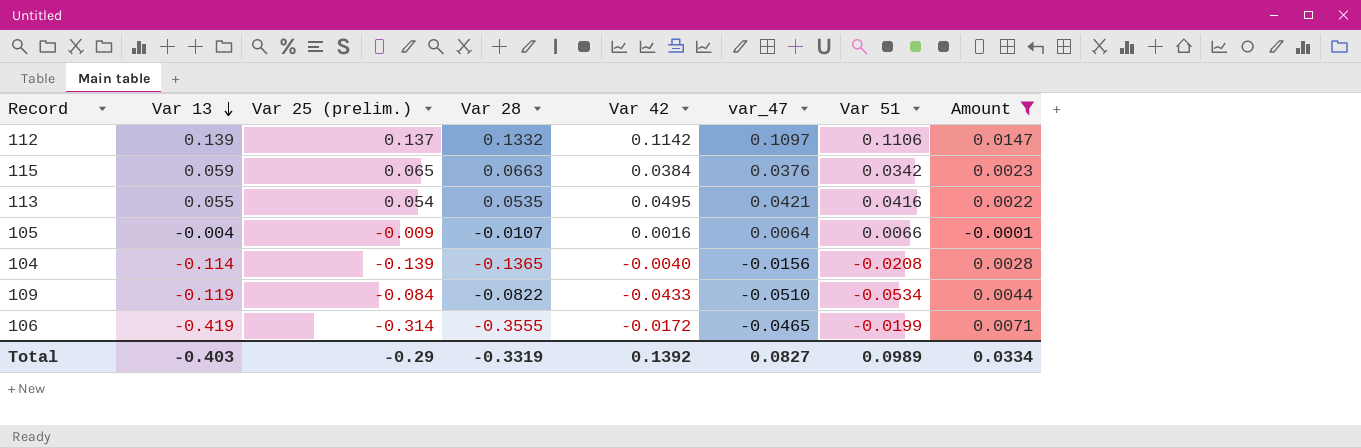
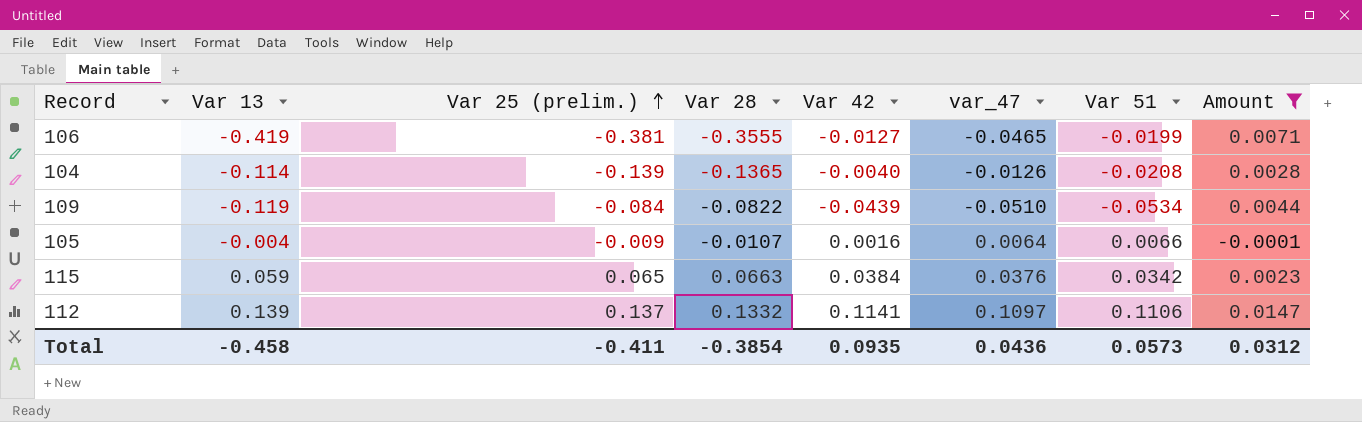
row order: Var 13 descending -> Var 25 (prelim.) ascending
row 113: 0.055 | 0.054 | 0.0535 | 0.0495 | 0.0421 | 0.0416 | 0.0022 -> none
106 | Var 25 (prelim.): -0.314 -> -0.381
106 | Var 42: -0.0172 -> -0.0127
104 | var_47: -0.0156 -> -0.0126
109 | Var 42: -0.0433 -> -0.0439
112 | Var 42: 0.1142 -> 0.1141
Total | Var 13: -0.403 -> -0.458
Total | Var 25 (prelim.): -0.29 -> -0.411
Total | Var 28: -0.3319 -> -0.3854
Total | Var 42: 0.1392 -> 0.0935
Total | var_47: 0.0827 -> 0.0436
Total | Var 51: 0.0989 -> 0.0573
Total | Amount: 0.0334 -> 0.0312

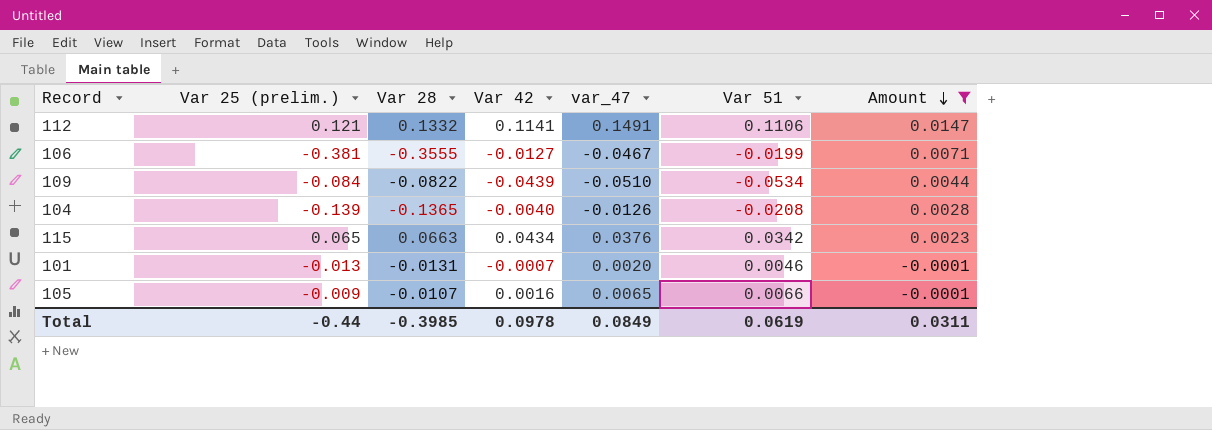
row order: Var 25 (prelim.) ascending -> Amount descending
column Var 13 | position: 2 -> none
112 | Var 25 (prelim.): 0.137 -> 0.121
112 | var_47: 0.1097 -> 0.1491
106 | var_47: -0.0465 -> -0.0467
115 | Var 42: 0.0384 -> 0.0434
row 101: none -> -0.013 | -0.0131 | -0.0007 | 0.0020 | 0.0046 | -0.0001
105 | var_47: 0.0064 -> 0.0065
Total | Var 25 (prelim.): -0.411 -> -0.44
Total | Var 28: -0.3854 -> -0.3985
Total | Var 42: 0.0935 -> 0.0978
Total | var_47: 0.0436 -> 0.0849
Total | Var 51: 0.0573 -> 0.0619
Total | Amount: 0.0312 -> 0.0311

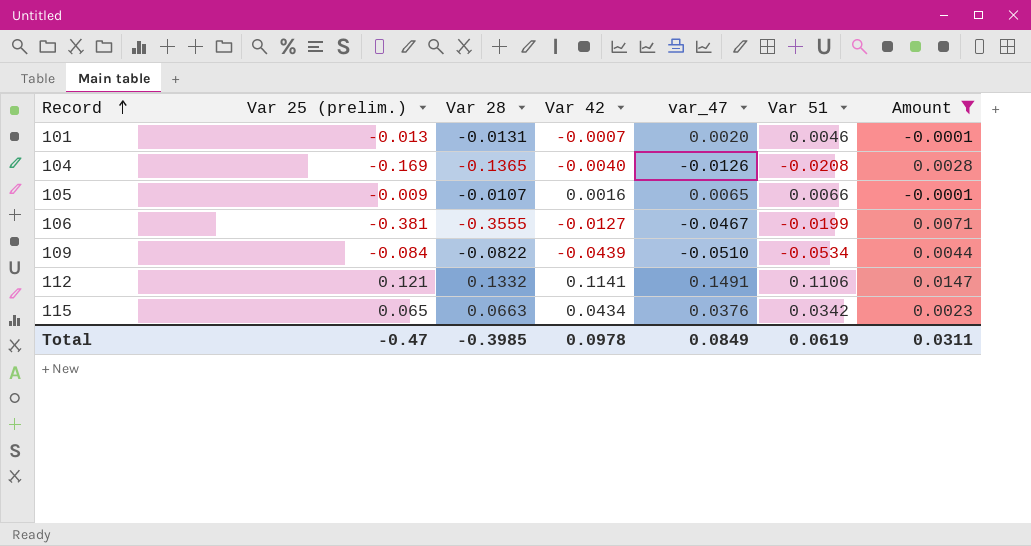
row order: Amount descending -> Record ascending
104 | Var 25 (prelim.): -0.139 -> -0.169
Total | Var 25 (prelim.): -0.44 -> -0.47

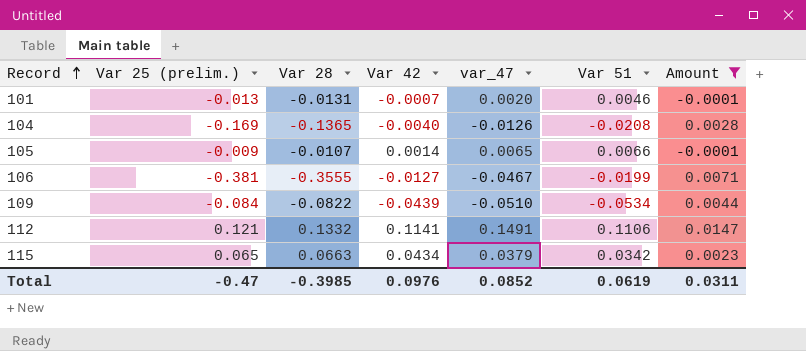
105 | Var 42: 0.0016 -> 0.0014
115 | var_47: 0.0376 -> 0.0379
Total | Var 42: 0.0978 -> 0.0976
Total | var_47: 0.0849 -> 0.0852

